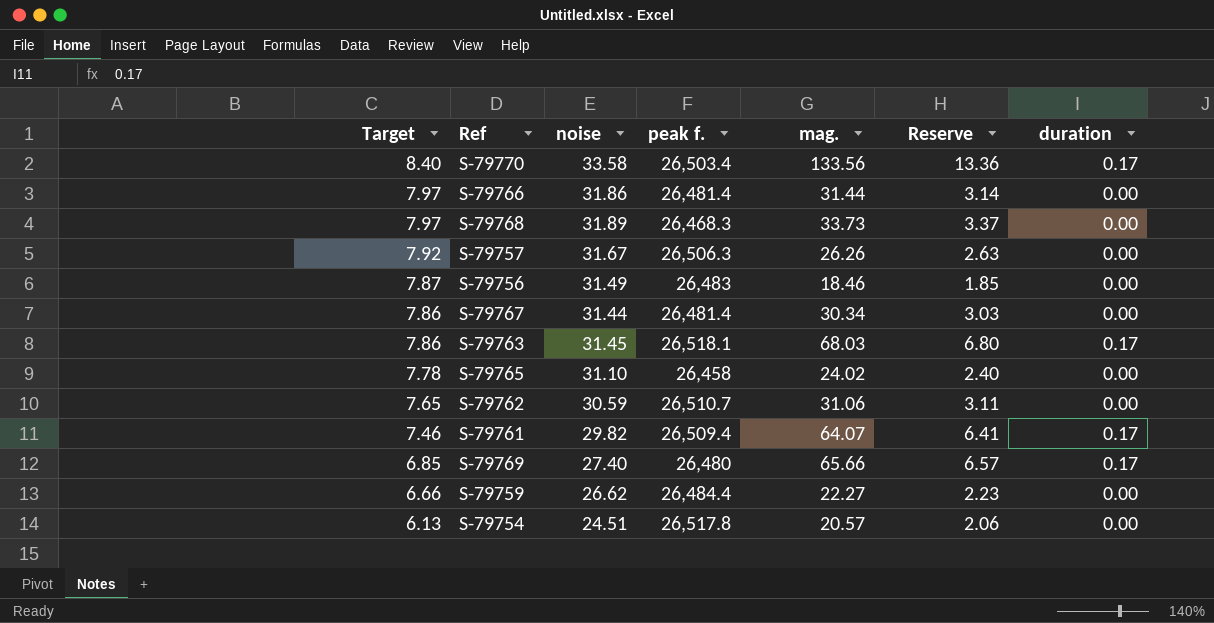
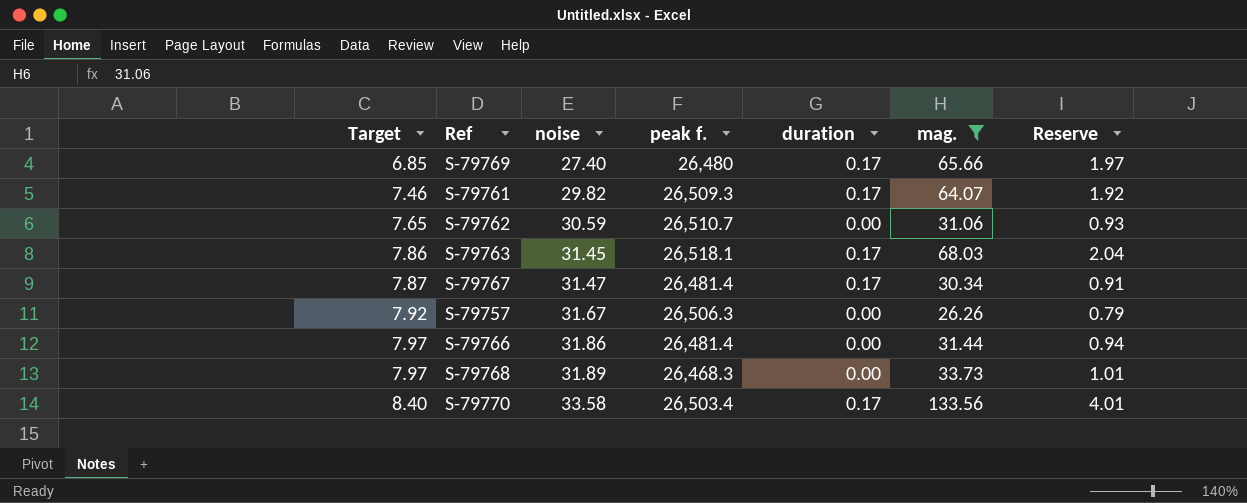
filter: none -> mag. >= 26.26
row order: Target descending -> Target ascending
column duration | position: 7 -> 5
column Reserve | formula: [mag.] * 0.1 -> [mag.] * 0.03
S-79761 | peak f.: 26,509.4 -> 26,509.3
S-79767 | Target: 7.86 -> 7.87
S-79767 | noise: 31.44 -> 31.47
S-79767 | duration: 0.00 -> 0.17

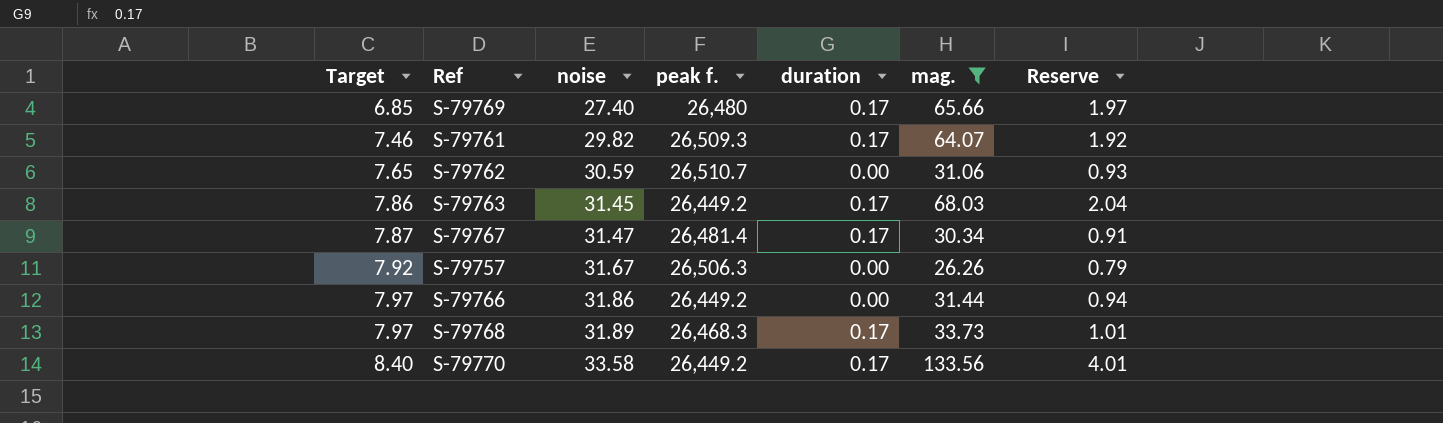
S-79763 | peak f.: 26,518.1 -> 26,449.2
S-79766 | peak f.: 26,481.4 -> 26,449.2
S-79768 | duration: 0.00 -> 0.17
S-79770 | peak f.: 26,503.4 -> 26,449.2

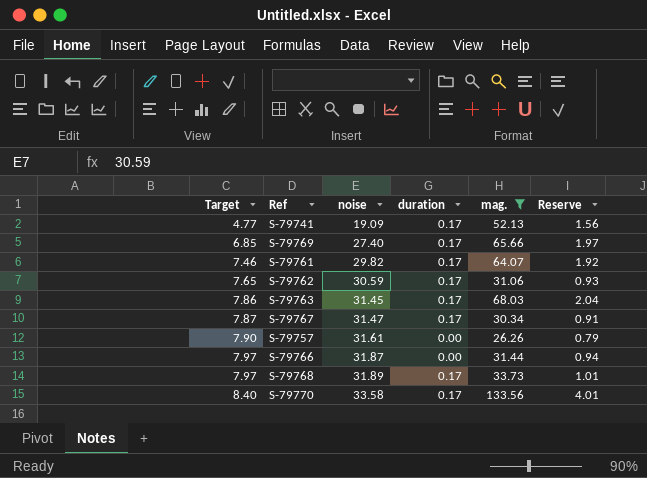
column peak f. | position: 4 -> none
row S-79741: none -> 4.77 | 19.09 | 0.17 | 52.13 | 1.56
S-79762 | duration: 0.00 -> 0.17
S-79757 | Target: 7.92 -> 7.90
S-79757 | noise: 31.67 -> 31.61
S-79766 | noise: 31.86 -> 31.87

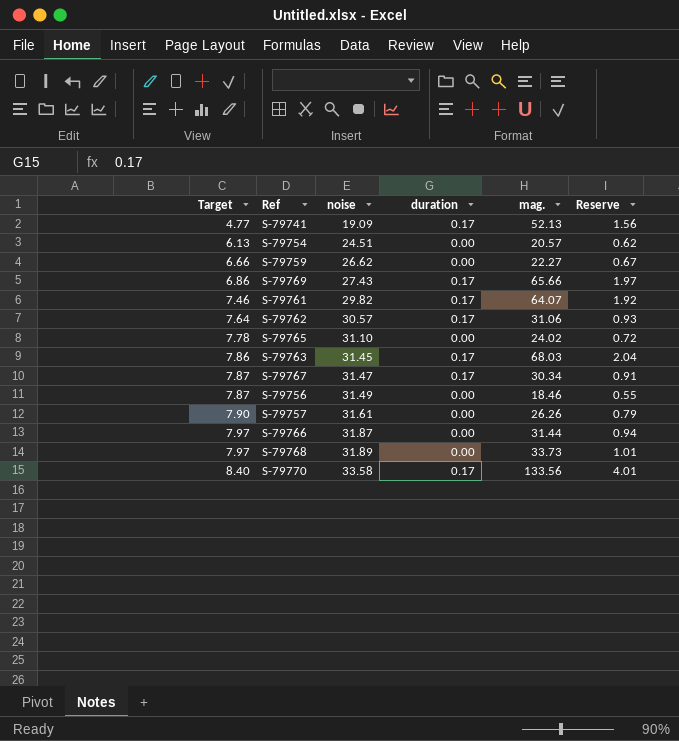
filter: mag. >= 26.26 -> none
S-79769 | Target: 6.85 -> 6.86
S-79769 | noise: 27.40 -> 27.43
S-79762 | Target: 7.65 -> 7.64
S-79762 | noise: 30.59 -> 30.57
S-79768 | duration: 0.17 -> 0.00

